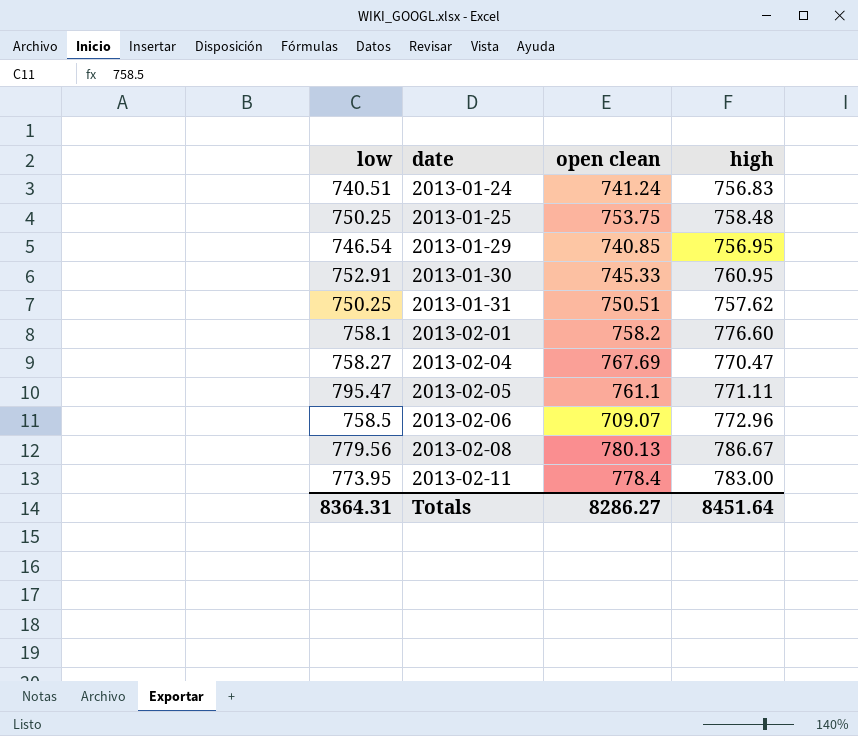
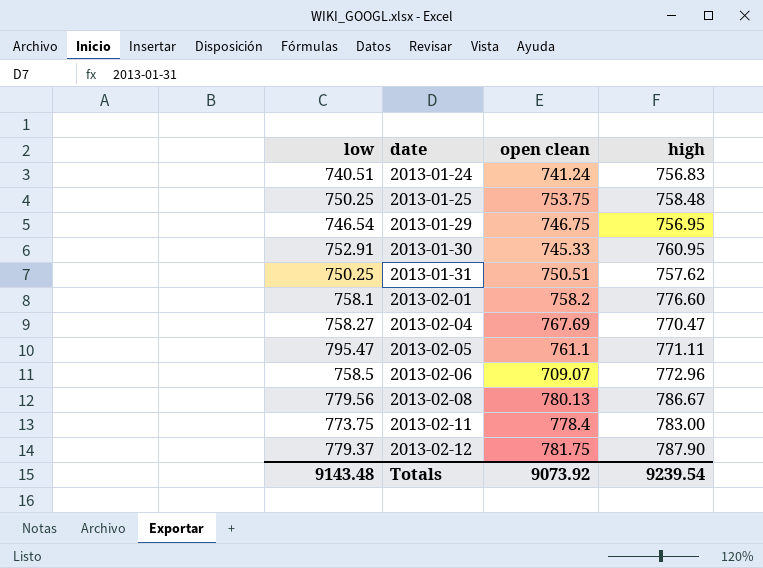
2013-01-29 | open clean: 740.85 -> 746.75
2013-02-11 | low: 773.95 -> 773.75
row 2013-02-12: none -> 779.37 | 781.75 | 787.90
Totals | low: 8364.31 -> 9143.48
Totals | open clean: 8286.27 -> 9073.92
Totals | high: 8451.64 -> 9239.54

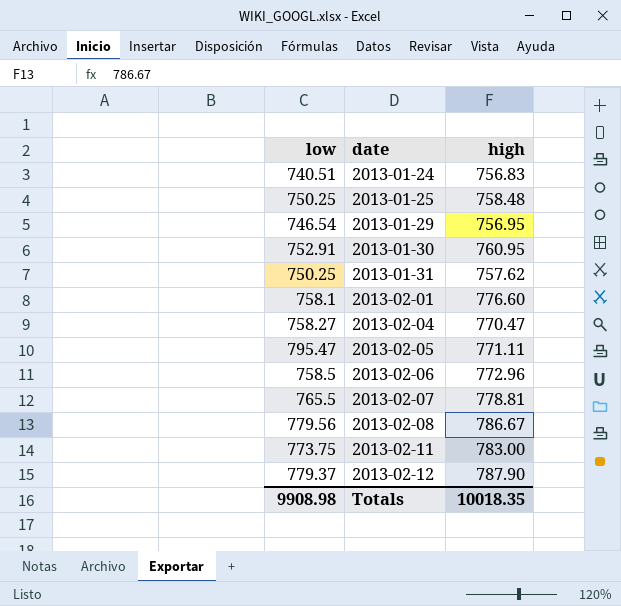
column open clean | position: 3 -> none
row 2013-02-07: none -> 765.5 | 778.81
Totals | low: 9143.48 -> 9908.98
Totals | high: 9239.54 -> 10018.35

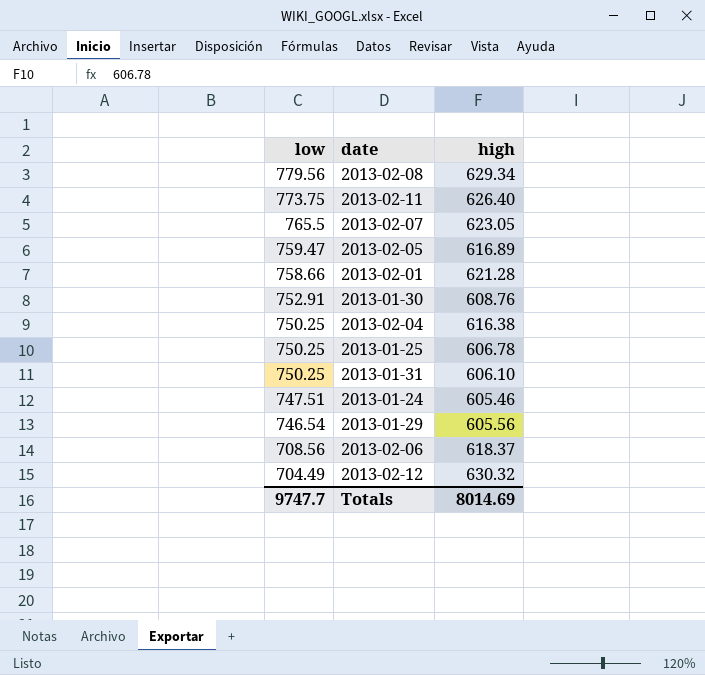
row order: date ascending -> low descending
2013-02-08 | high: 786.67 -> 629.34
2013-02-11 | high: 783.00 -> 626.40
2013-02-07 | high: 778.81 -> 623.05
2013-02-05 | low: 795.47 -> 759.47
2013-02-05 | high: 771.11 -> 616.89
2013-02-01 | low: 758.1 -> 758.66
2013-02-01 | high: 776.60 -> 621.28
2013-01-30 | high: 760.95 -> 608.76
2013-02-04 | low: 758.27 -> 750.25
2013-02-04 | high: 770.47 -> 616.38
2013-01-25 | high: 758.48 -> 606.78
2013-01-31 | high: 757.62 -> 606.10
2013-01-24 | low: 740.51 -> 747.51
2013-01-24 | high: 756.83 -> 605.46
2013-01-29 | high: 756.95 -> 605.56
2013-02-06 | low: 758.5 -> 708.56
2013-02-06 | high: 772.96 -> 618.37
2013-02-12 | low: 779.37 -> 704.49
2013-02-12 | high: 787.90 -> 630.32
Totals | low: 9908.98 -> 9747.7
Totals | high: 10018.35 -> 8014.69

